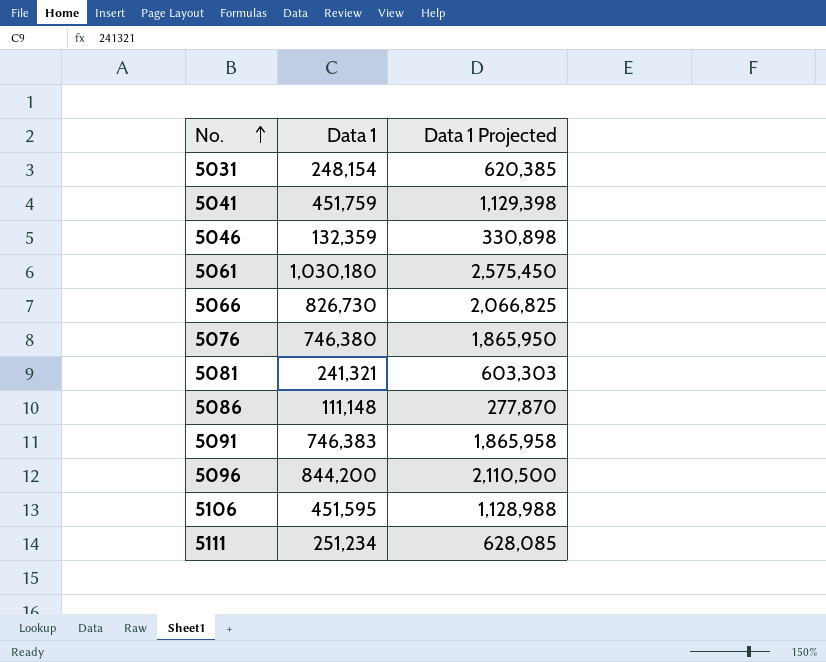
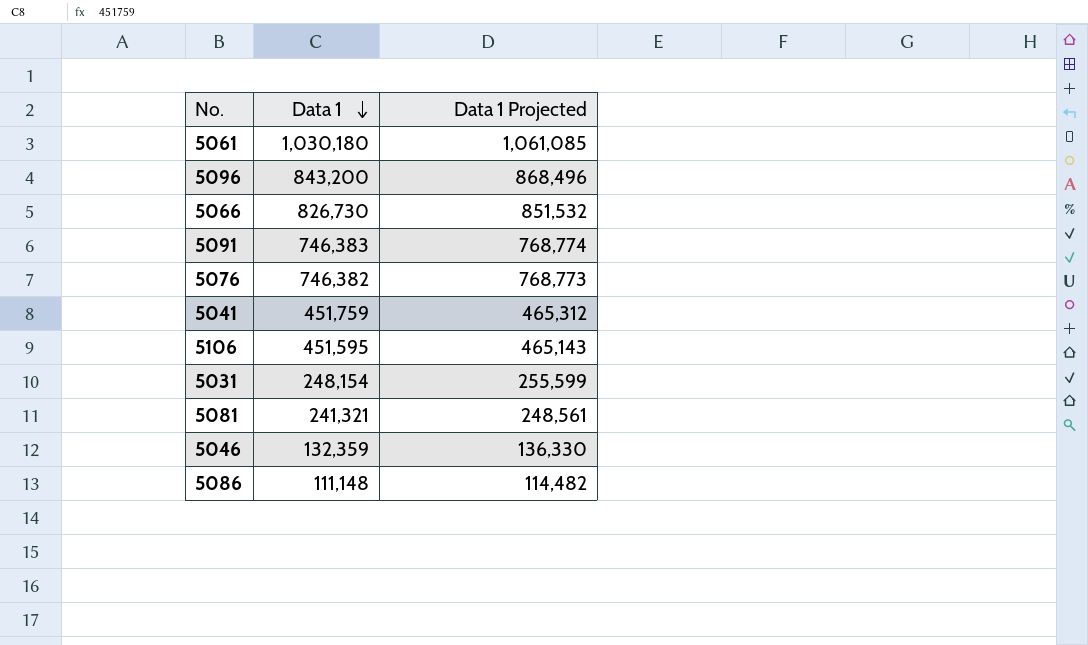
row order: No. ascending -> Data 1 descending
column Data 1 Projected | formula: [Data 1] * 2.5 -> [Data 1] * 1.03
row 5111: 251,234 | 628,085 -> none
5096 | Data 1: 844,200 -> 843,200
5076 | Data 1: 746,380 -> 746,382

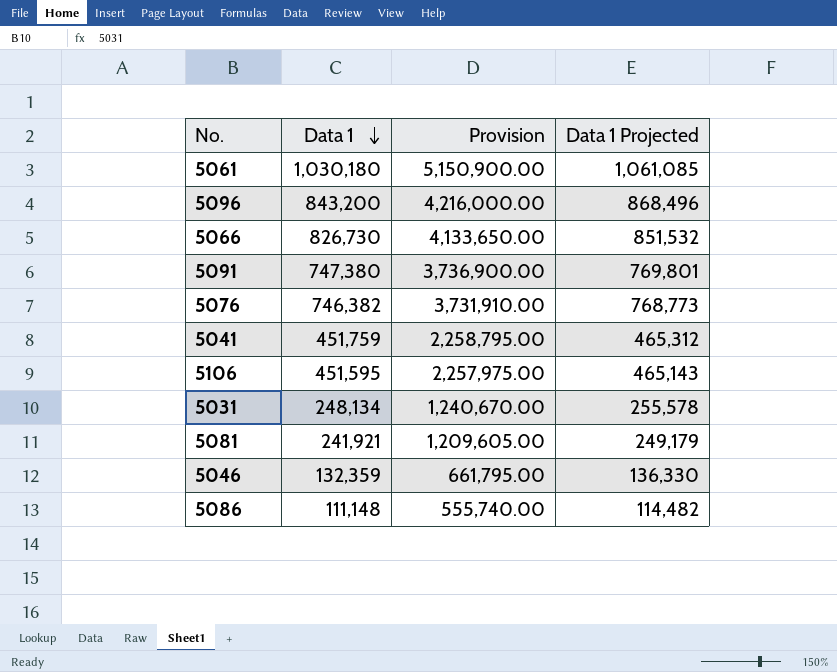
column Provision | formula: none -> [Data 1] * 5
5091 | Data 1: 746,383 -> 747,380
5091 | Data 1 Projected: 768,774 -> 769,801
5031 | Data 1: 248,154 -> 248,134
5031 | Data 1 Projected: 255,599 -> 255,578
5081 | Data 1: 241,321 -> 241,921
5081 | Data 1 Projected: 248,561 -> 249,179

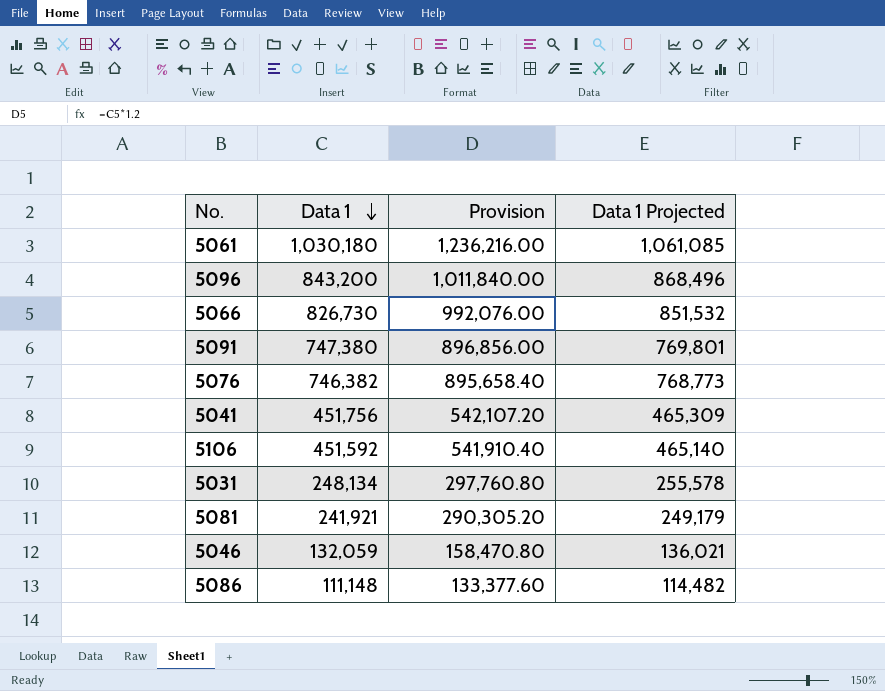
column Provision | formula: [Data 1] * 5 -> [Data 1] * 1.2
5041 | Data 1: 451,759 -> 451,756
5041 | Data 1 Projected: 465,312 -> 465,309
5106 | Data 1: 451,595 -> 451,592
5106 | Data 1 Projected: 465,143 -> 465,140
5046 | Data 1: 132,359 -> 132,059
5046 | Data 1 Projected: 136,330 -> 136,021

